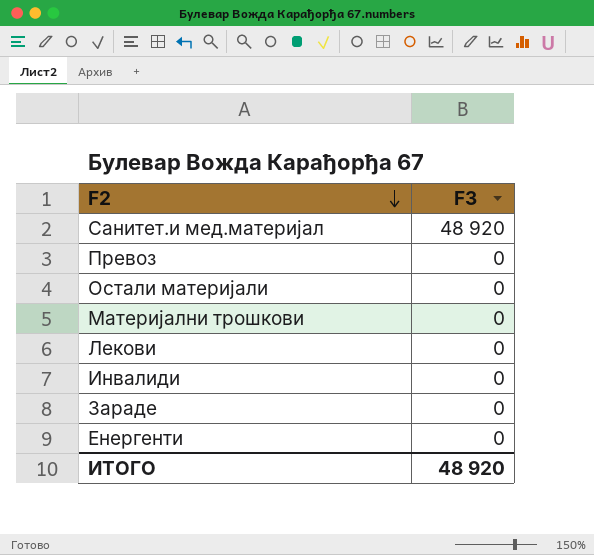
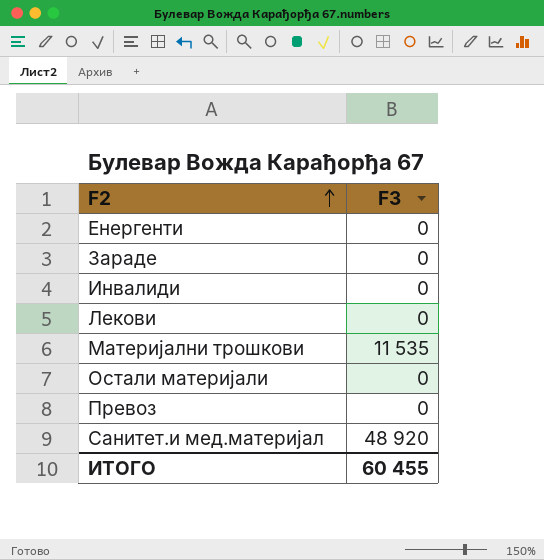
row order: F2 descending -> F2 ascending
Материјални трошкови | F3: 0 -> 11 535
ИТОГО | F3: 48 920 -> 60 455

